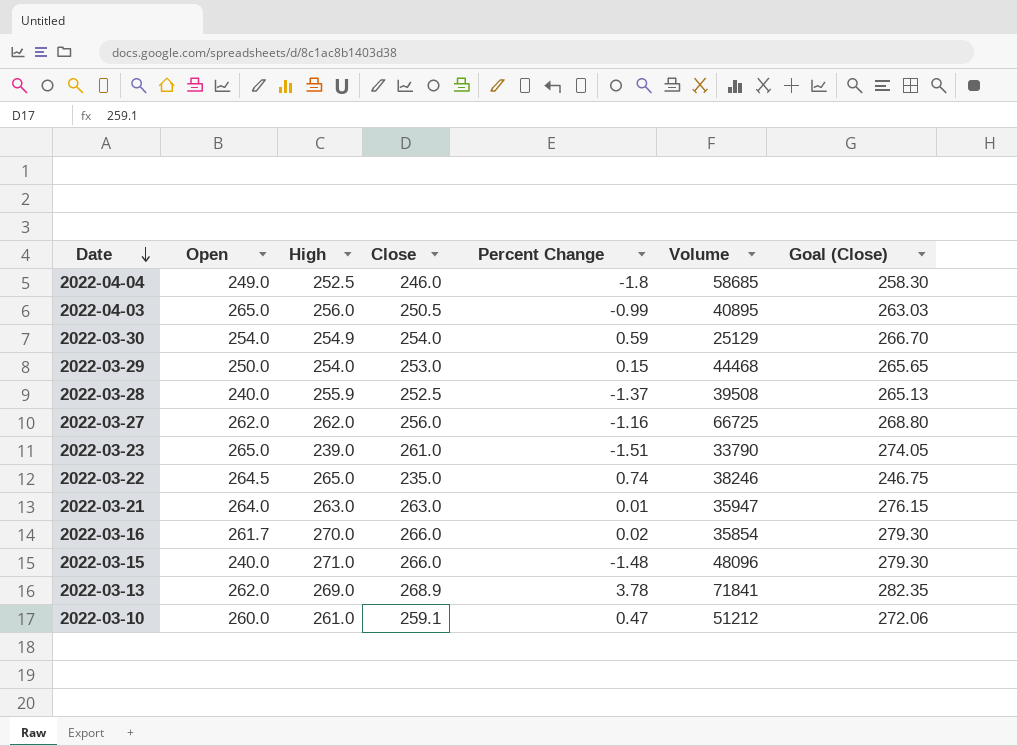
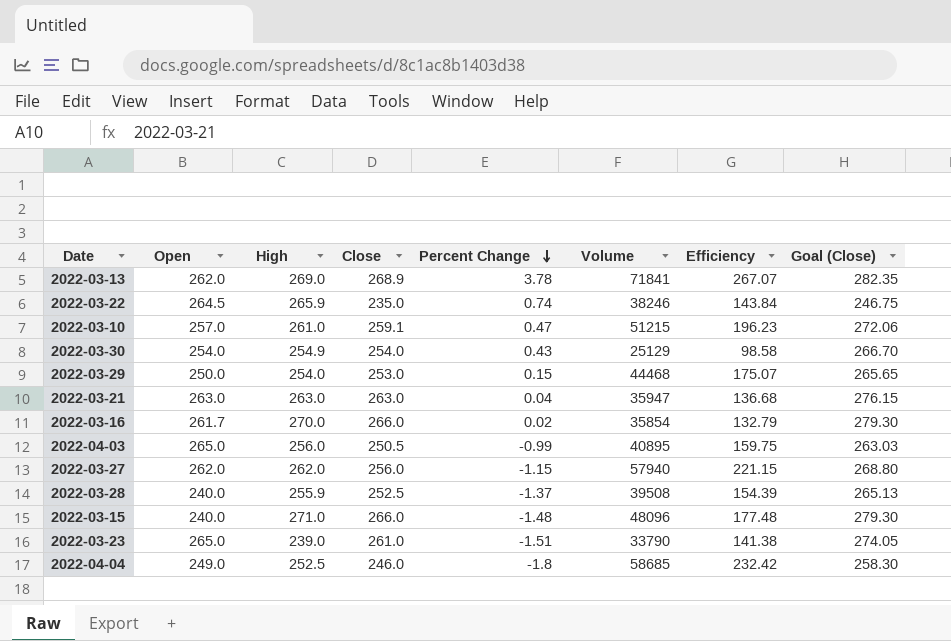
row order: Date descending -> Percent Change descending
column Efficiency | formula: none -> [Volume] / [High]
2022-03-22 | High: 265.0 -> 265.9
2022-03-10 | Open: 260.0 -> 257.0
2022-03-10 | Volume: 51212 -> 51215
2022-03-30 | Percent Change: 0.59 -> 0.43
2022-03-21 | Open: 264.0 -> 263.0
2022-03-21 | Percent Change: 0.01 -> 0.04
2022-03-27 | Percent Change: -1.16 -> -1.15
2022-03-27 | Volume: 66725 -> 57940

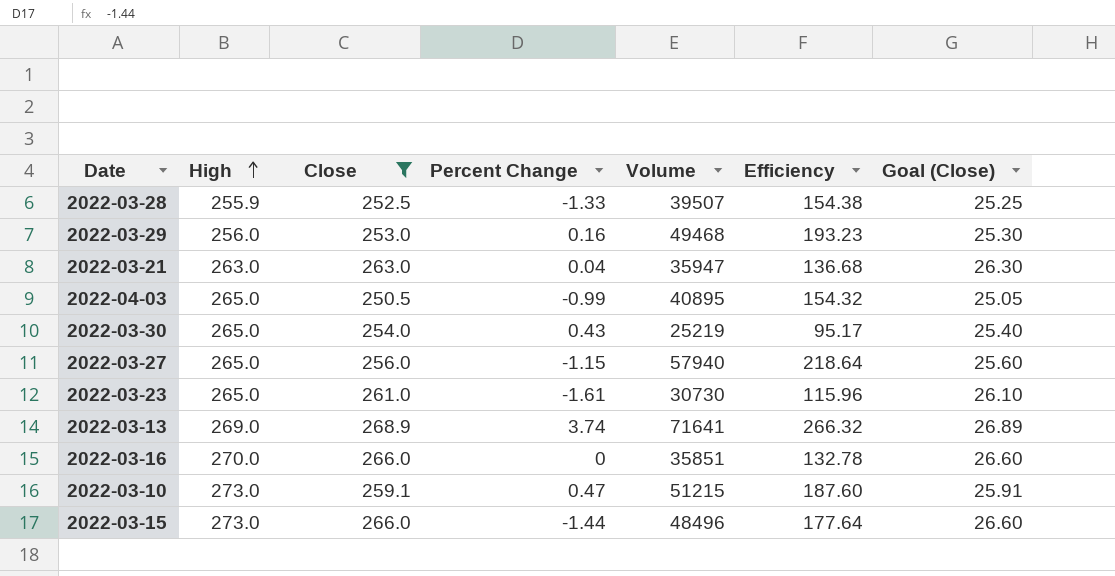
filter: none -> Close >= 250.5
row order: Percent Change descending -> High ascending
column Open | position: 2 -> none
column Goal (Close) | formula: [Close] * 1.05 -> [Close] * 0.1
2022-03-28 | Percent Change: -1.37 -> -1.33
2022-03-28 | Volume: 39508 -> 39507
2022-03-28 | Efficiency: 154.39 -> 154.38
2022-03-29 | High: 254.0 -> 256.0
2022-03-29 | Percent Change: 0.15 -> 0.16
2022-03-29 | Volume: 44468 -> 49468
2022-03-29 | Efficiency: 175.07 -> 193.23
2022-04-03 | High: 256.0 -> 265.0
2022-04-03 | Efficiency: 159.75 -> 154.32
2022-03-30 | High: 254.9 -> 265.0
2022-03-30 | Volume: 25129 -> 25219
2022-03-30 | Efficiency: 98.58 -> 95.17
2022-03-27 | High: 262.0 -> 265.0
2022-03-27 | Efficiency: 221.15 -> 218.64
2022-03-23 | High: 239.0 -> 265.0
2022-03-23 | Percent Change: -1.51 -> -1.61
2022-03-23 | Volume: 33790 -> 30730
2022-03-23 | Efficiency: 141.38 -> 115.96
2022-03-13 | Percent Change: 3.78 -> 3.74
2022-03-13 | Volume: 71841 -> 71641
2022-03-13 | Efficiency: 267.07 -> 266.32
2022-03-16 | Percent Change: 0.02 -> 0
2022-03-16 | Volume: 35854 -> 35851
2022-03-16 | Efficiency: 132.79 -> 132.78
2022-03-10 | High: 261.0 -> 273.0
2022-03-10 | Efficiency: 196.23 -> 187.60
2022-03-15 | High: 271.0 -> 273.0
2022-03-15 | Percent Change: -1.48 -> -1.44
2022-03-15 | Volume: 48096 -> 48496
2022-03-15 | Efficiency: 177.48 -> 177.64

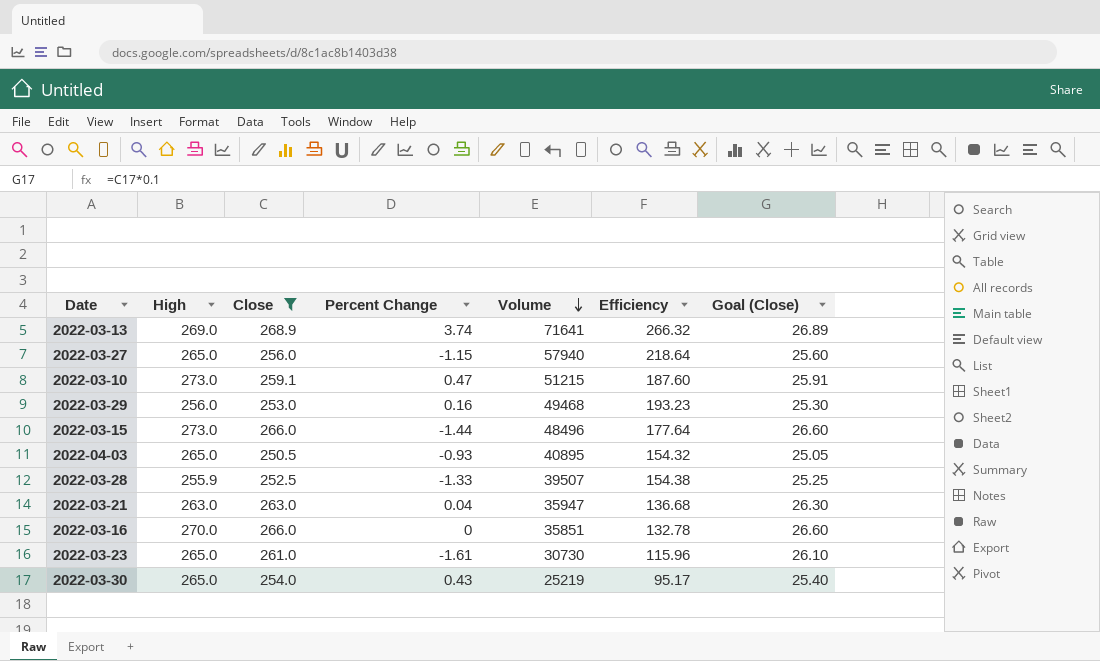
row order: High ascending -> Volume descending
2022-04-03 | Percent Change: -0.99 -> -0.93

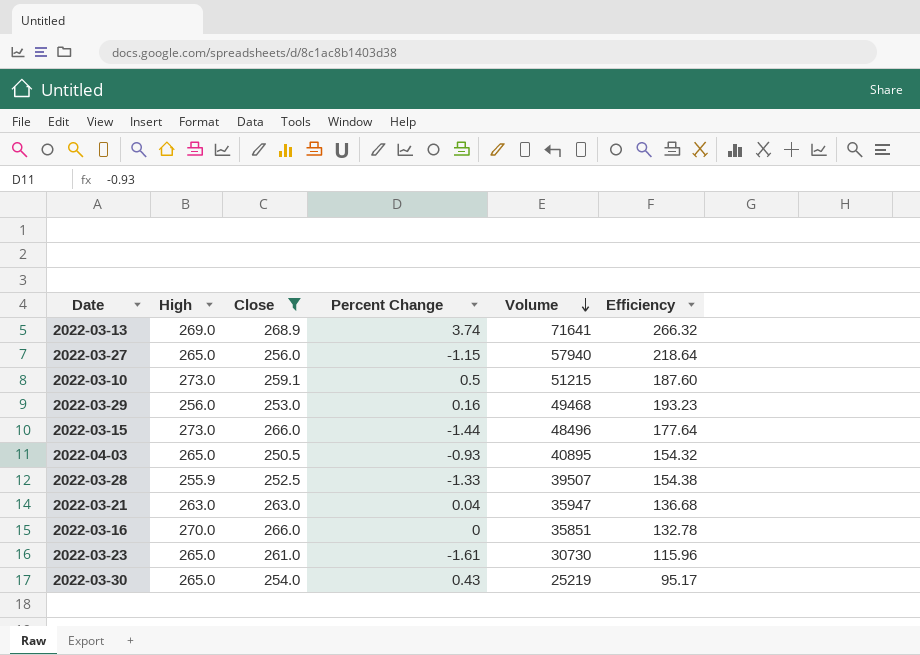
column Goal (Close) | formula: [Close] * 0.1 -> none
2022-03-10 | Percent Change: 0.47 -> 0.5

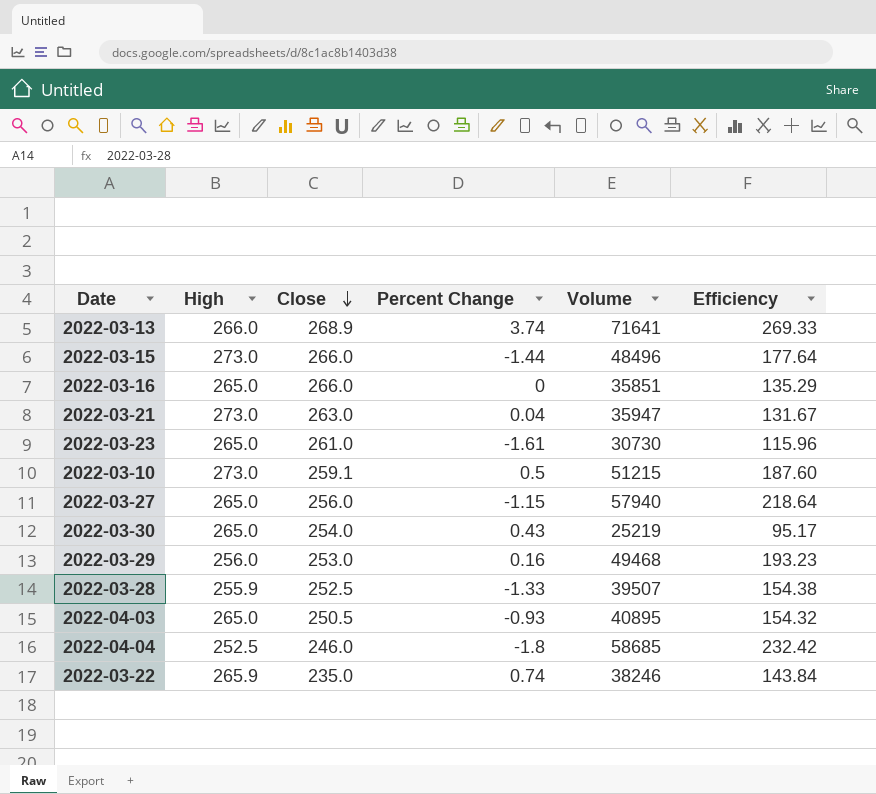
filter: Close >= 250.5 -> none
row order: Volume descending -> Close descending
2022-03-13 | High: 269.0 -> 266.0
2022-03-13 | Efficiency: 266.32 -> 269.33
2022-03-16 | High: 270.0 -> 265.0
2022-03-16 | Efficiency: 132.78 -> 135.29
2022-03-21 | High: 263.0 -> 273.0
2022-03-21 | Efficiency: 136.68 -> 131.67

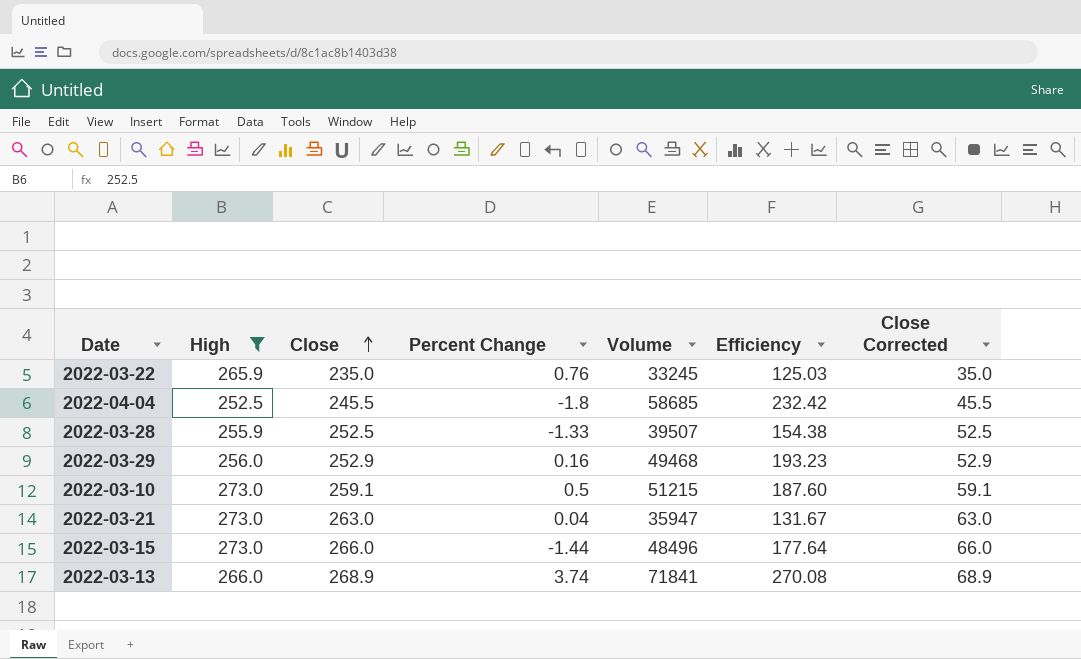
filter: none -> High != 265.0
row order: Close descending -> Close ascending
column Close Corrected | formula: none -> [Close] - 200
2022-03-22 | Percent Change: 0.74 -> 0.76
2022-03-22 | Volume: 38246 -> 33245
2022-03-22 | Efficiency: 143.84 -> 125.03
2022-04-04 | Close: 246.0 -> 245.5
2022-03-29 | Close: 253.0 -> 252.9
2022-03-13 | Volume: 71641 -> 71841
2022-03-13 | Efficiency: 269.33 -> 270.08

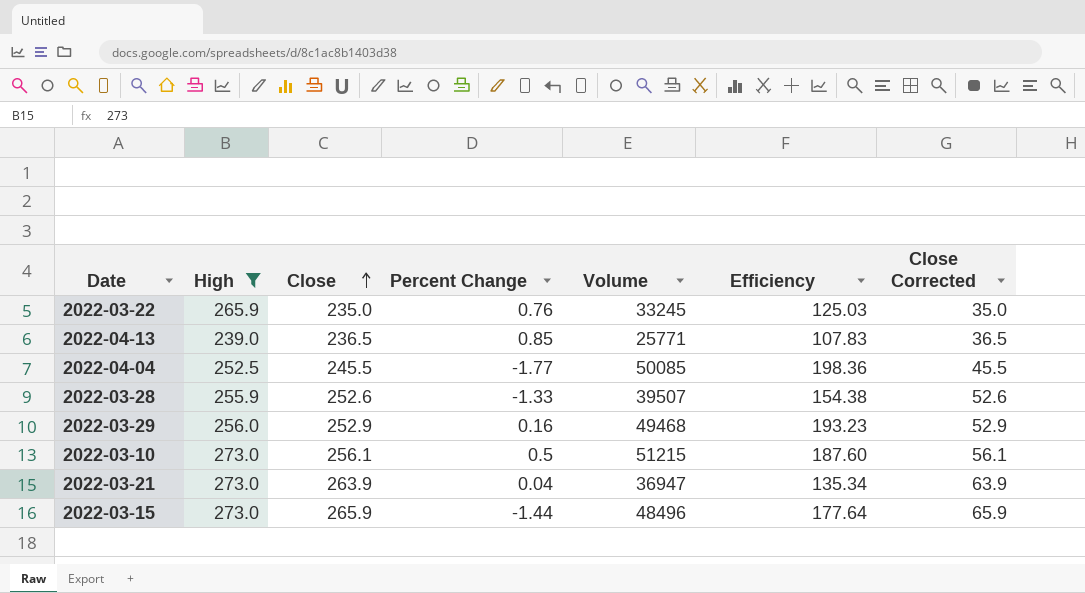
row 2022-03-13: 266.0 | 268.9 | 3.74 | 71841 | 270.08 | 68.9 -> none
row 2022-04-13: none -> 239.0 | 236.5 | 0.85 | 25771 | 107.83 | 36.5
2022-04-04 | Percent Change: -1.8 -> -1.77
2022-04-04 | Volume: 58685 -> 50085
2022-04-04 | Efficiency: 232.42 -> 198.36
2022-03-28 | Close: 252.5 -> 252.6
2022-03-28 | Close Corrected: 52.5 -> 52.6
2022-03-10 | Close: 259.1 -> 256.1
2022-03-10 | Close Corrected: 59.1 -> 56.1
2022-03-21 | Close: 263.0 -> 263.9
2022-03-21 | Volume: 35947 -> 36947
2022-03-21 | Efficiency: 131.67 -> 135.34
2022-03-21 | Close Corrected: 63.0 -> 63.9
2022-03-15 | Close: 266.0 -> 265.9
2022-03-15 | Close Corrected: 66.0 -> 65.9

